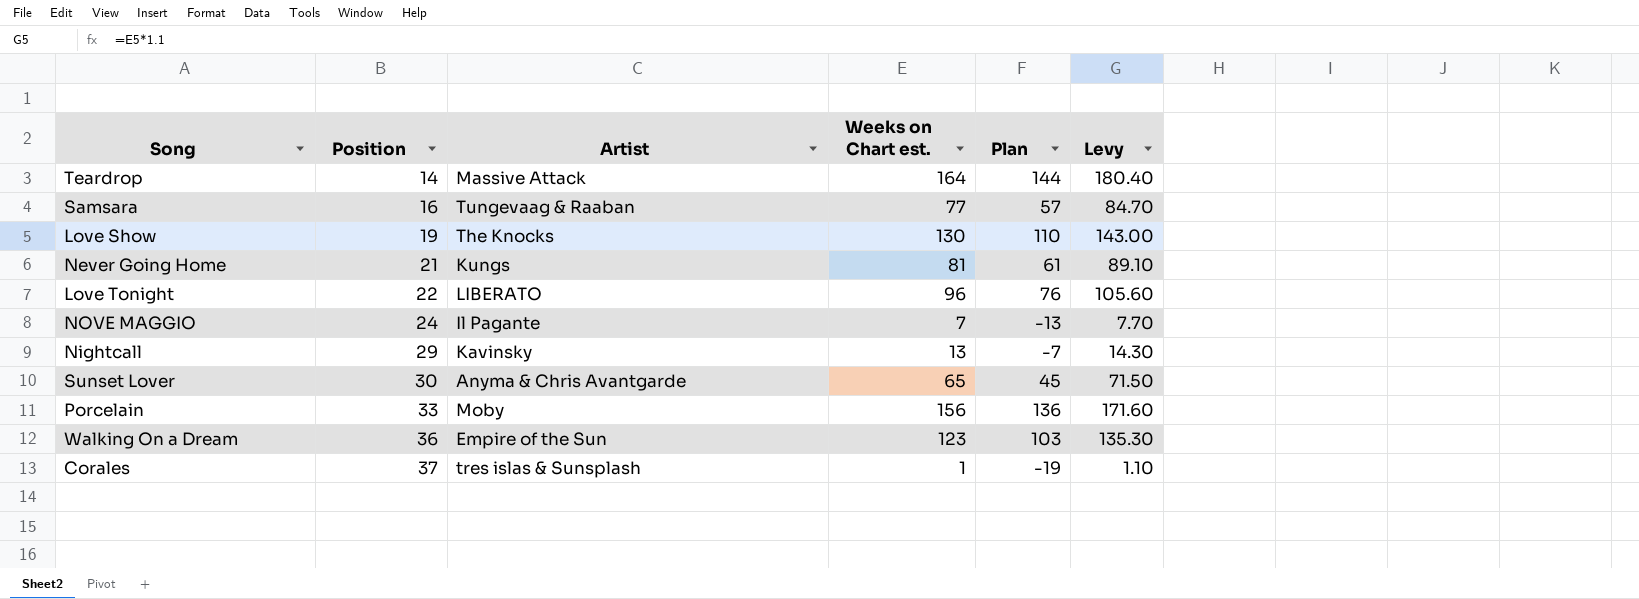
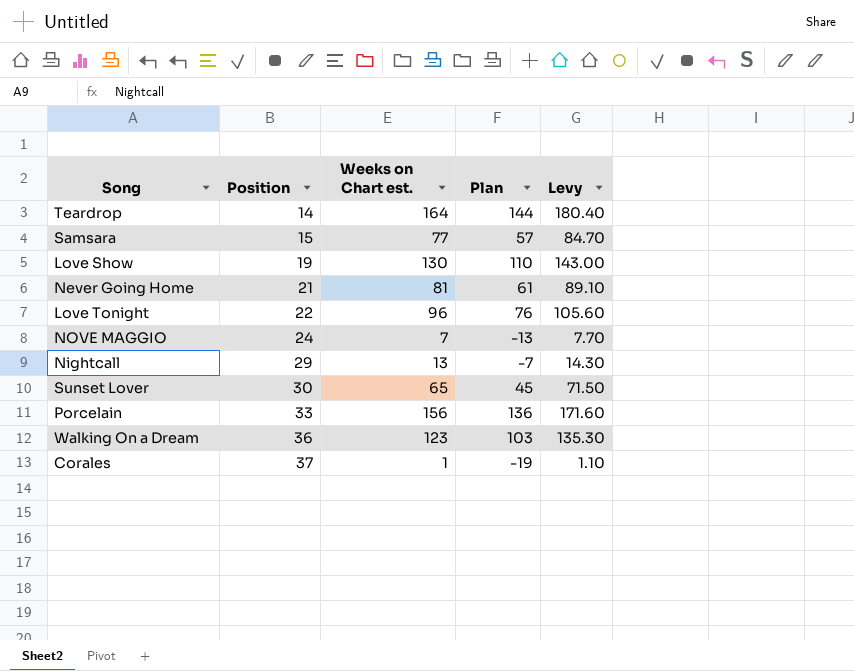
column Artist | position: 3 -> none
Samsara | Position: 16 -> 15

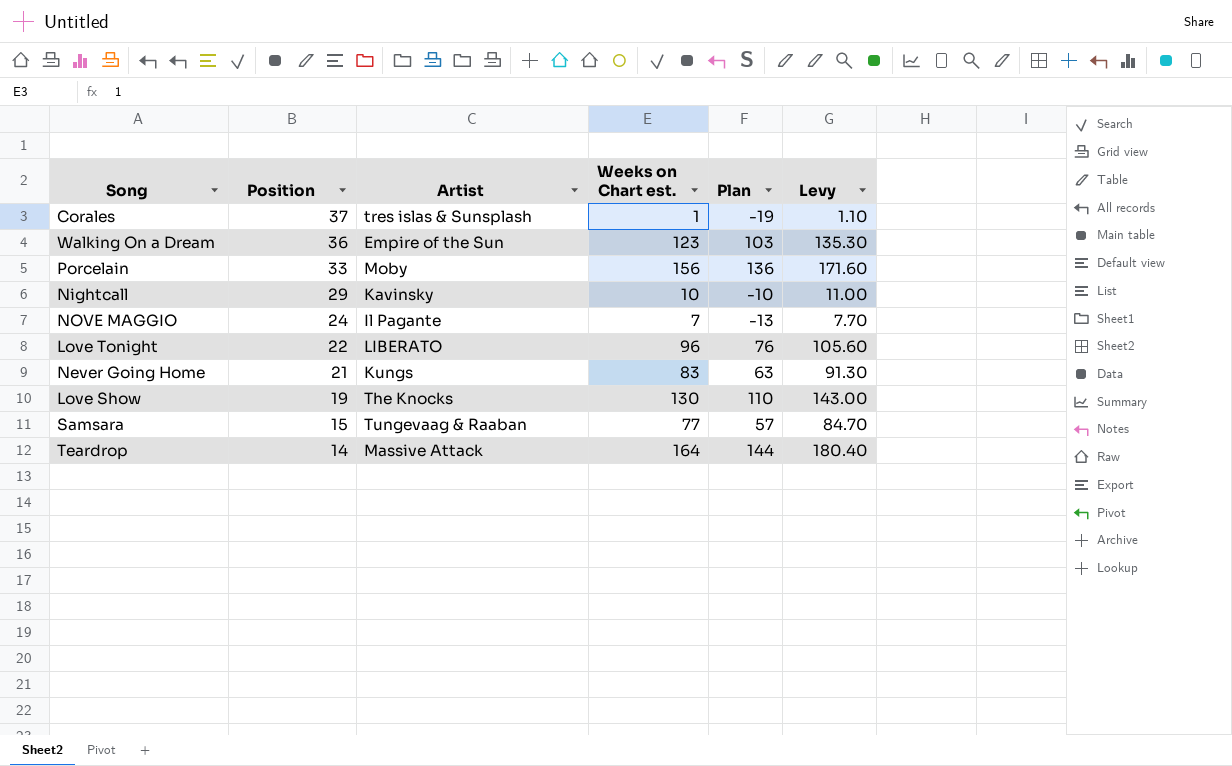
row order: Position ascending -> Position descending
column Artist | position: none -> 3
row Sunset Lover: 30 | 65 | 45 | 71.50 -> none
Nightcall | Weeks on Chart est.: 13 -> 10
Nightcall | Plan: -7 -> -10
Nightcall | Levy: 14.30 -> 11.00
Never Going Home | Weeks on Chart est.: 81 -> 83
Never Going Home | Plan: 61 -> 63
Never Going Home | Levy: 89.10 -> 91.30

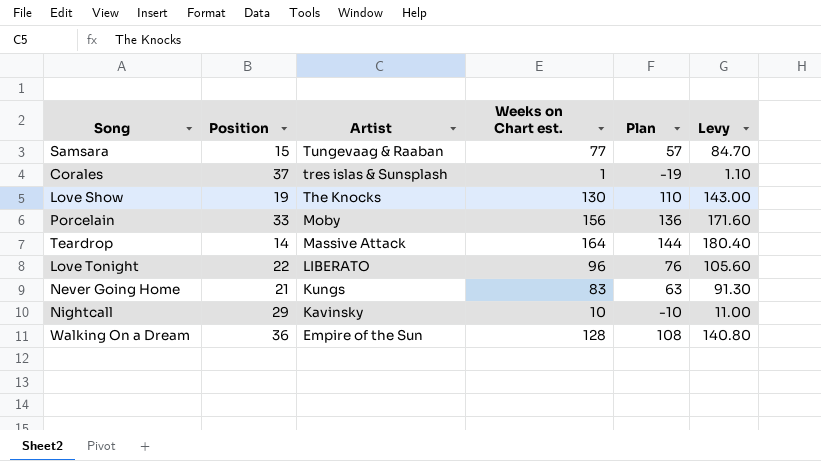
row order: Position descending -> Artist descending
row NOVE MAGGIO: 24 | Il Pagante | 7 | -13 | 7.70 -> none
Walking On a Dream | Weeks on Chart est.: 123 -> 128
Walking On a Dream | Plan: 103 -> 108
Walking On a Dream | Levy: 135.30 -> 140.80

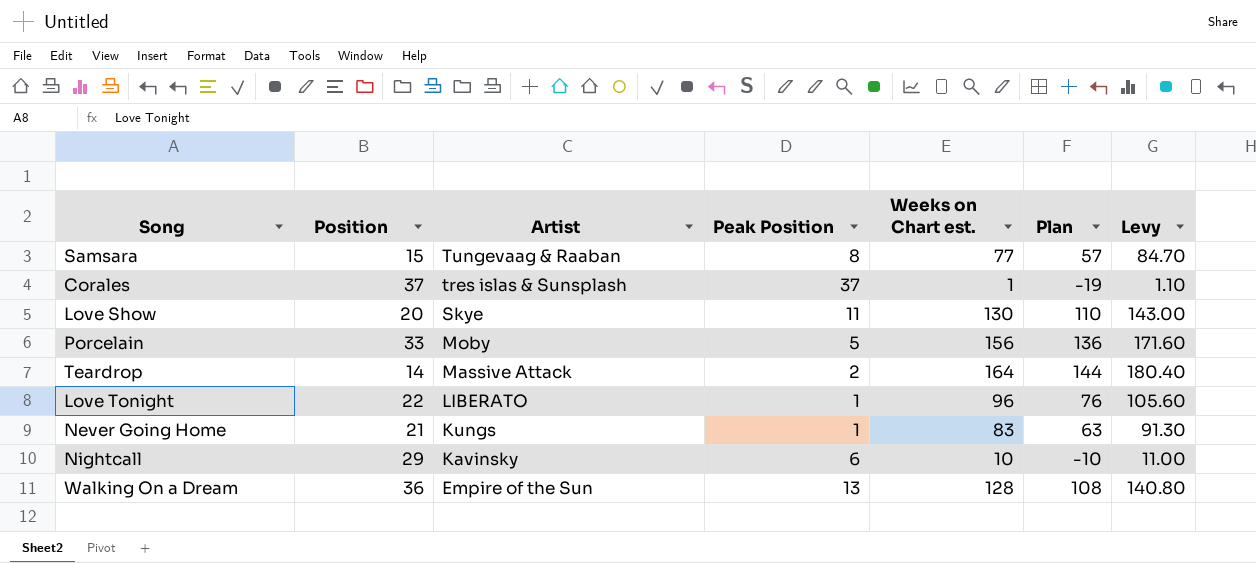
column Peak Position | position: none -> 4
Love Show | Position: 19 -> 20
Love Show | Artist: The Knocks -> Skye

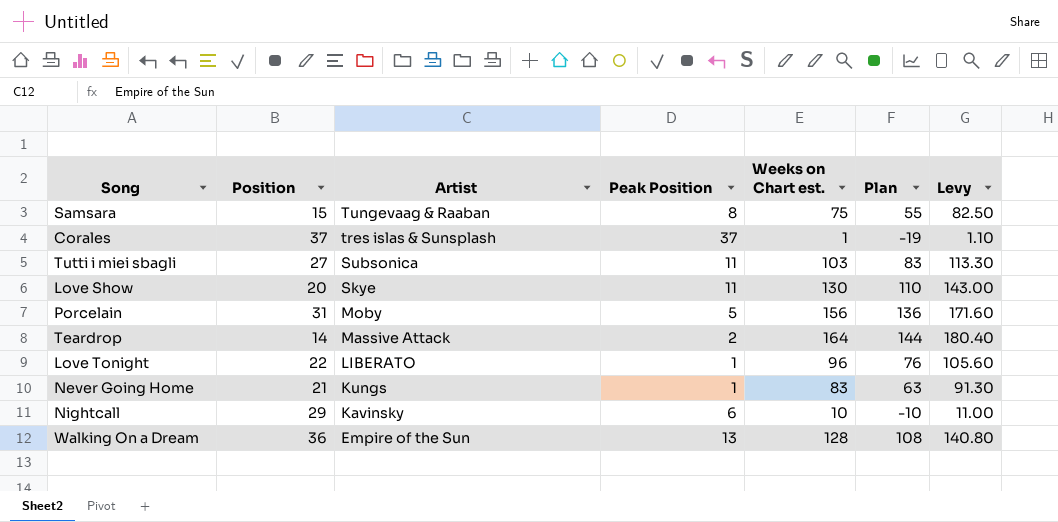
Samsara | Weeks on Chart est.: 77 -> 75
Samsara | Plan: 57 -> 55
Samsara | Levy: 84.70 -> 82.50
row Tutti i miei sbagli: none -> 27 | Subsonica | 11 | 103 | 83 | 113.30
Porcelain | Position: 33 -> 31

